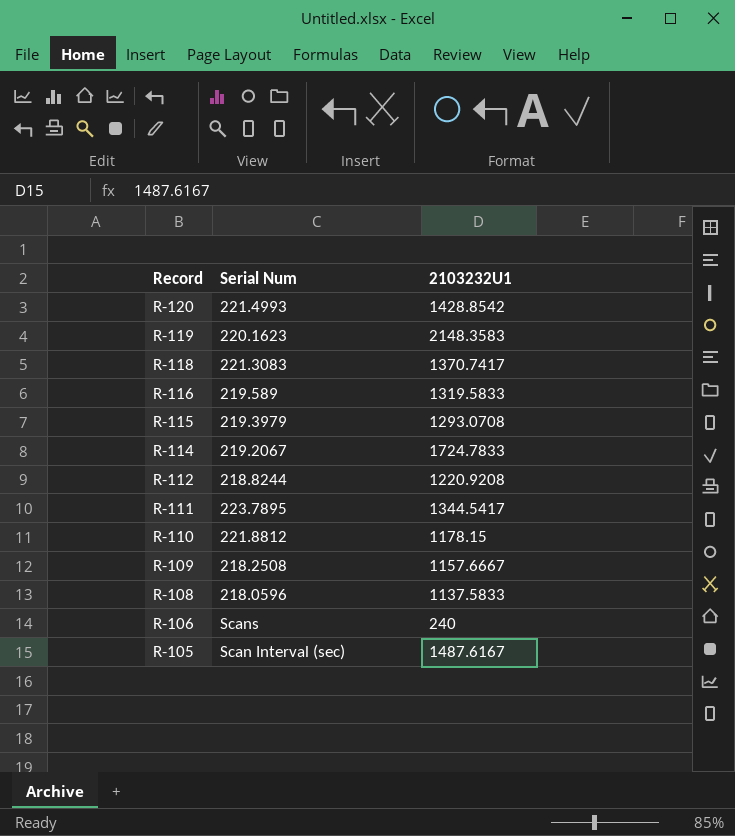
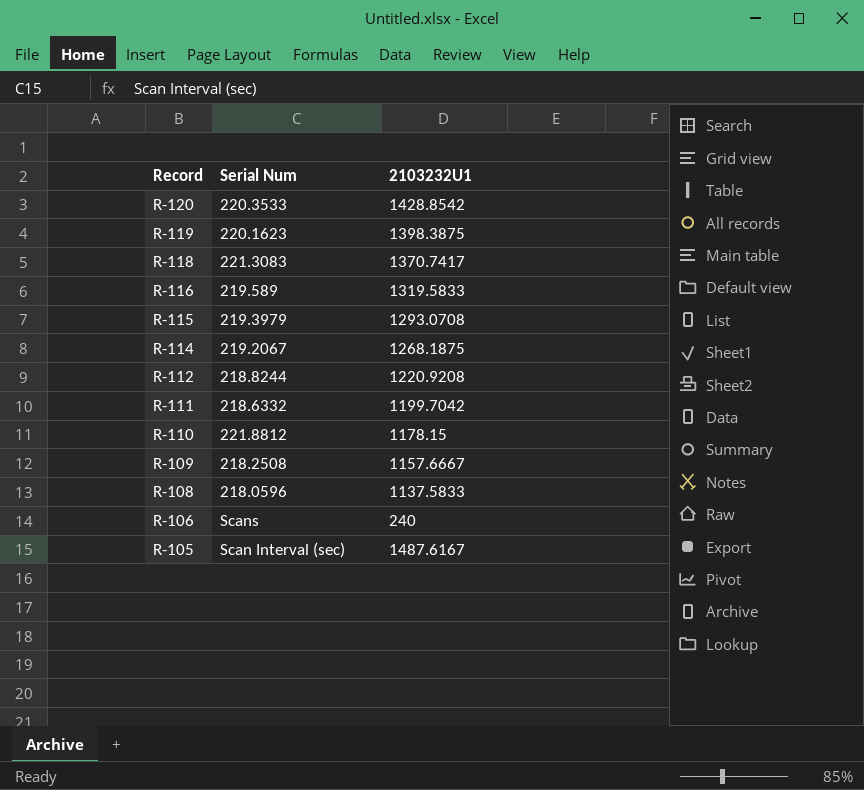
R-120 | Serial Num: 221.4993 -> 220.3533
R-119 | 2103232U1: 2148.3583 -> 1398.3875
R-114 | 2103232U1: 1724.7833 -> 1268.1875
R-111 | Serial Num: 223.7895 -> 218.6332
R-111 | 2103232U1: 1344.5417 -> 1199.7042

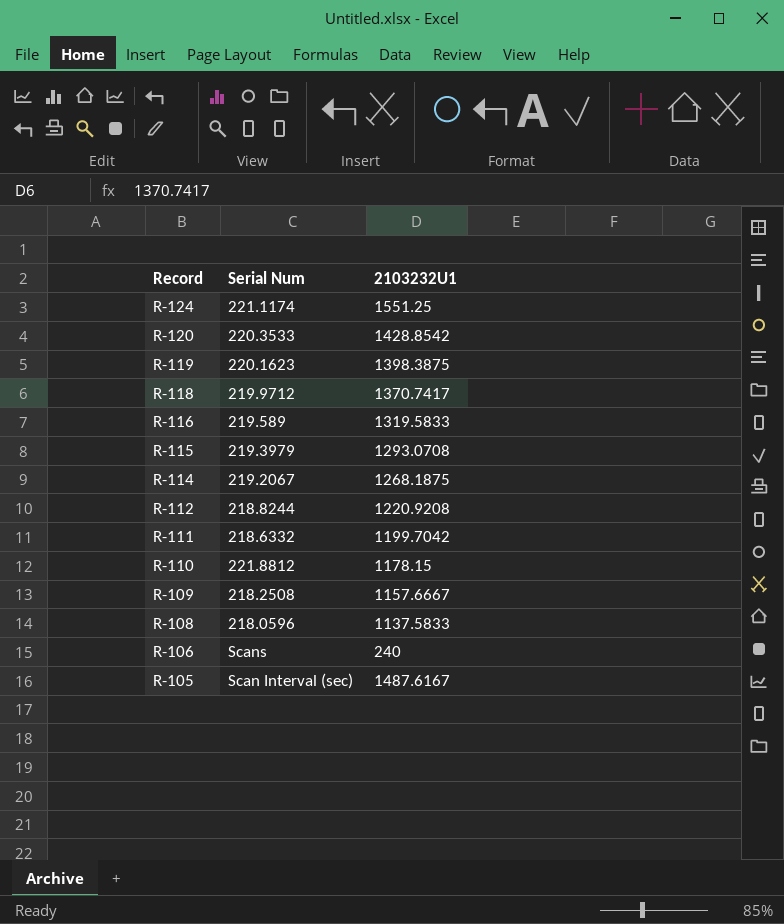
row R-124: none -> 221.1174 | 1551.25
R-118 | Serial Num: 221.3083 -> 219.9712

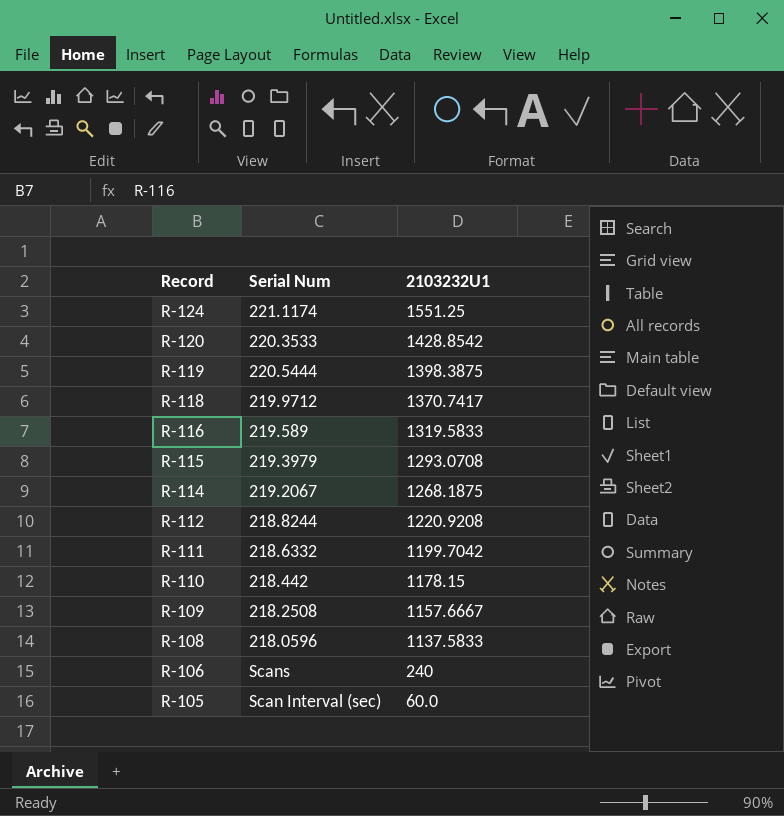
R-119 | Serial Num: 220.1623 -> 220.5444
R-110 | Serial Num: 221.8812 -> 218.442
R-105 | 2103232U1: 1487.6167 -> 60.0

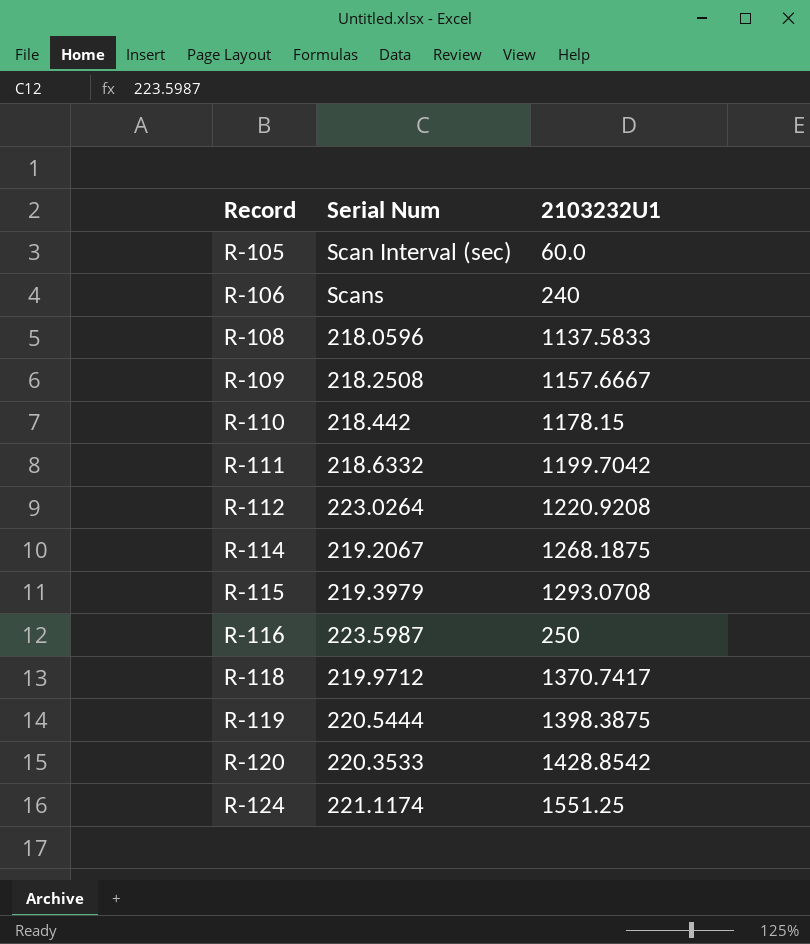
row order: Record descending -> Record ascending
R-112 | Serial Num: 218.8244 -> 223.0264
R-116 | Serial Num: 219.589 -> 223.5987
R-116 | 2103232U1: 1319.5833 -> 250

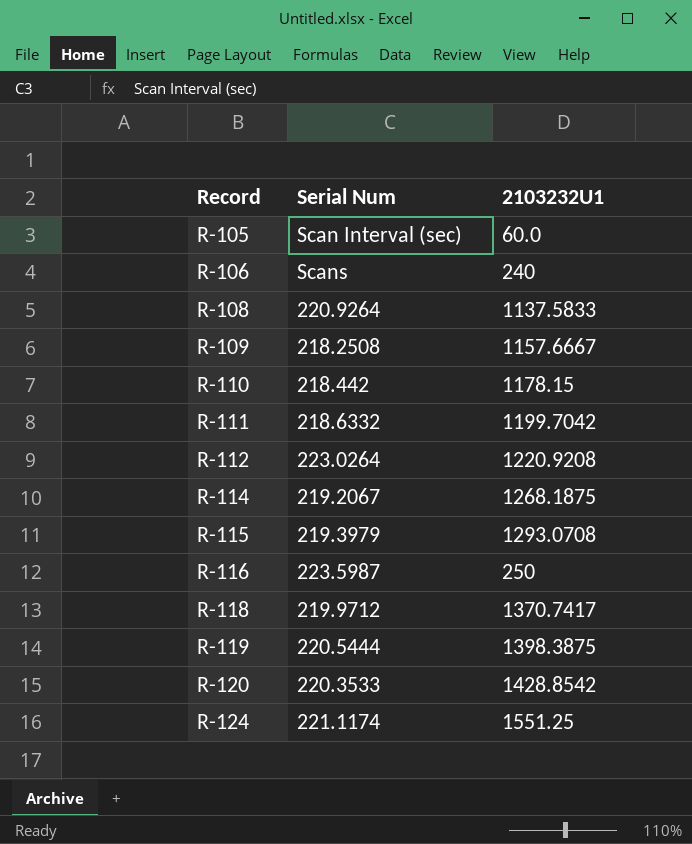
R-108 | Serial Num: 218.0596 -> 220.9264

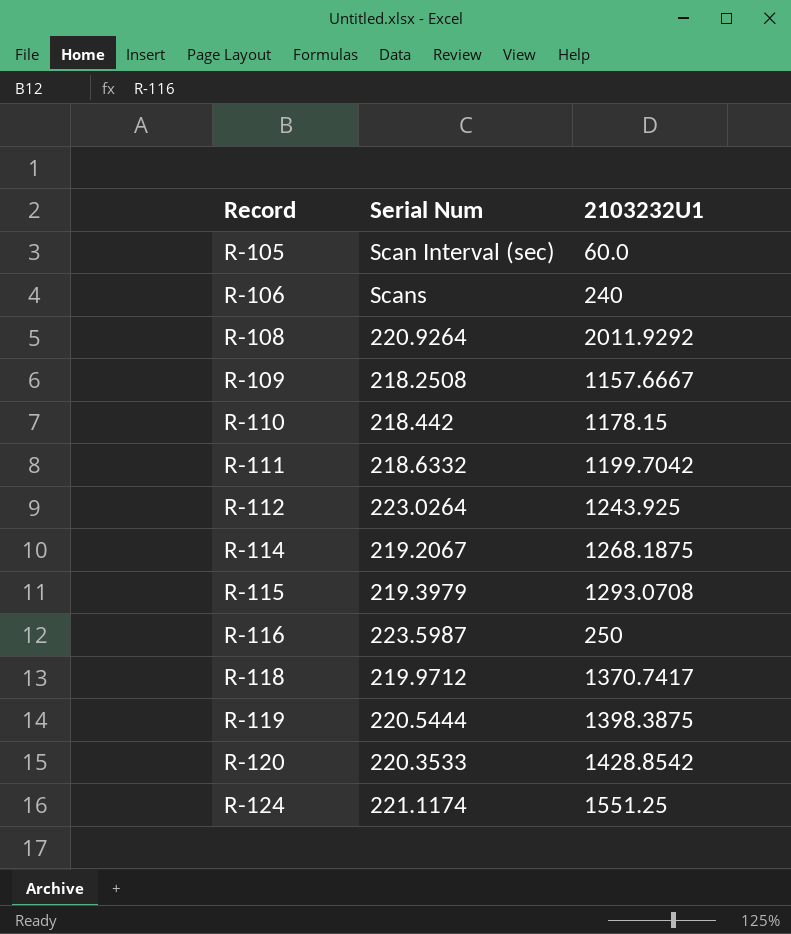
R-108 | 2103232U1: 1137.5833 -> 2011.9292
R-112 | 2103232U1: 1220.9208 -> 1243.925

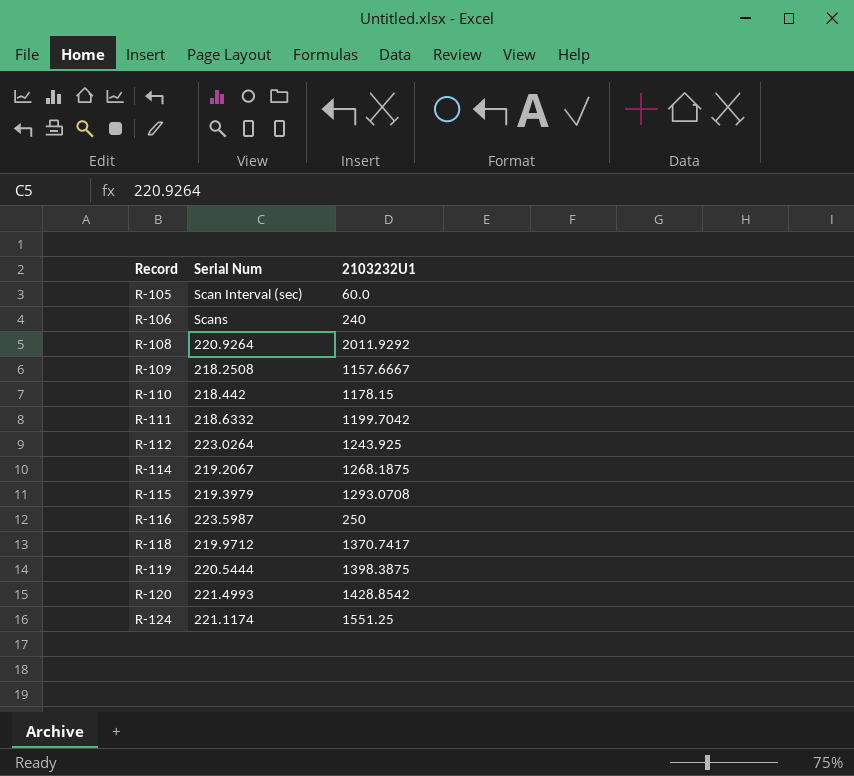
R-120 | Serial Num: 220.3533 -> 221.4993

